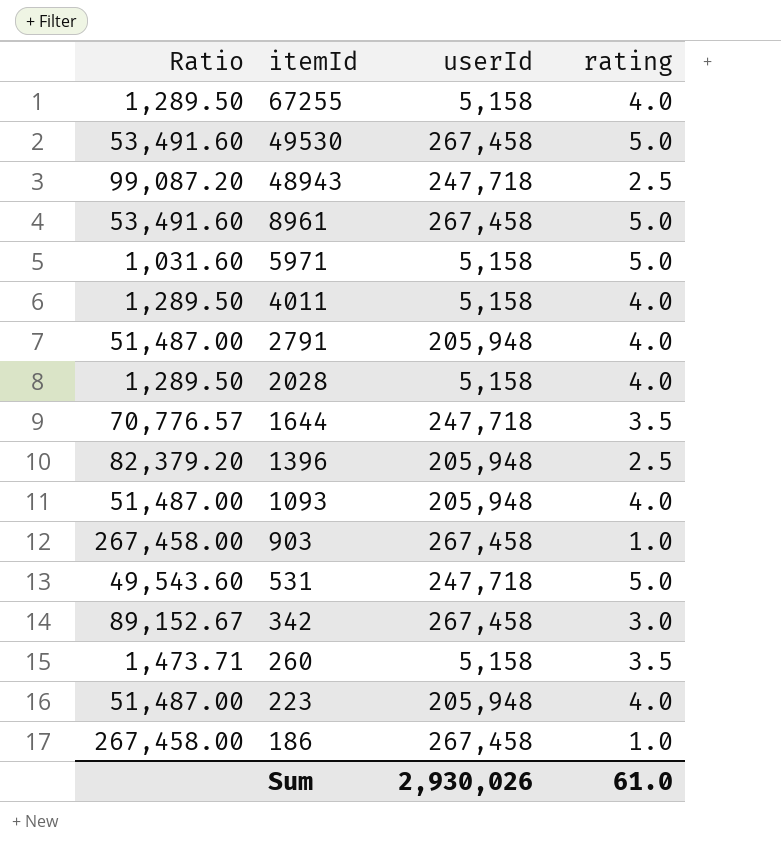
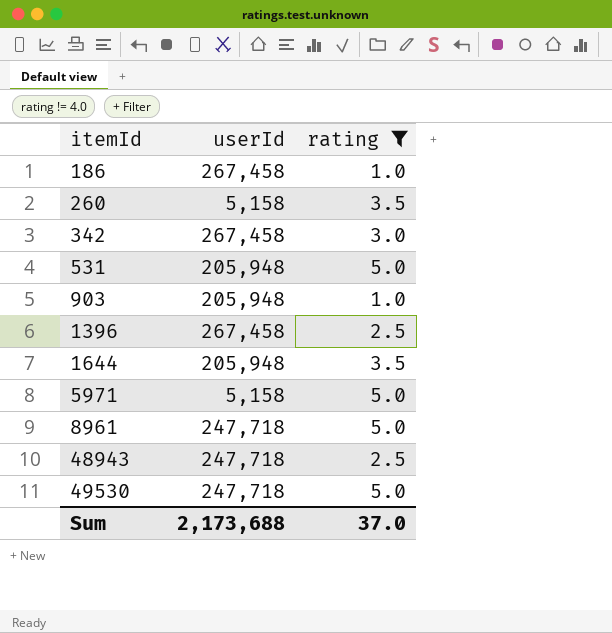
filter: none -> rating != 4.0
row order: itemId descending -> itemId ascending
column Ratio | formula: [userId] / [rating] -> none
531 | userId: 247,718 -> 205,948
903 | userId: 267,458 -> 205,948
1396 | userId: 205,948 -> 267,458
1644 | userId: 247,718 -> 205,948
8961 | userId: 267,458 -> 247,718
49530 | userId: 267,458 -> 247,718
Sum | userId: 2,930,026 -> 2,173,688
Sum | rating: 61.0 -> 37.0

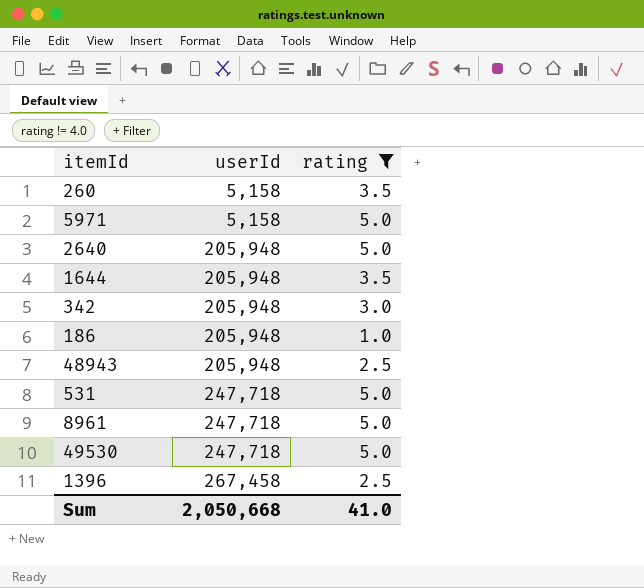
row order: itemId ascending -> userId ascending
row 903: 205,948 | 1.0 -> none
row 2640: none -> 205,948 | 5.0
342 | userId: 267,458 -> 205,948
186 | userId: 267,458 -> 205,948
48943 | userId: 247,718 -> 205,948
531 | userId: 205,948 -> 247,718
Sum | userId: 2,173,688 -> 2,050,668
Sum | rating: 37.0 -> 41.0

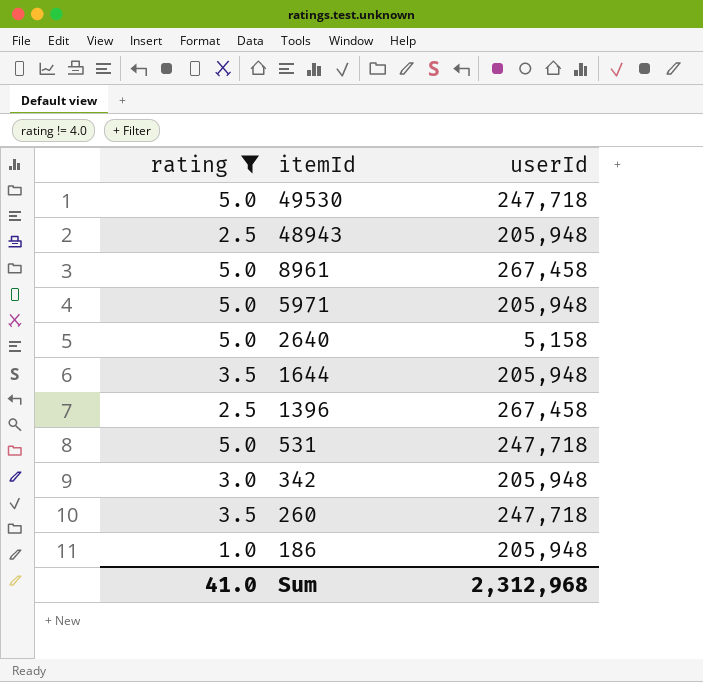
row order: userId ascending -> itemId descending
column rating | position: 3 -> 1
8961 | userId: 247,718 -> 267,458
5971 | userId: 5,158 -> 205,948
2640 | userId: 205,948 -> 5,158
260 | userId: 5,158 -> 247,718
Sum | userId: 2,050,668 -> 2,312,968

